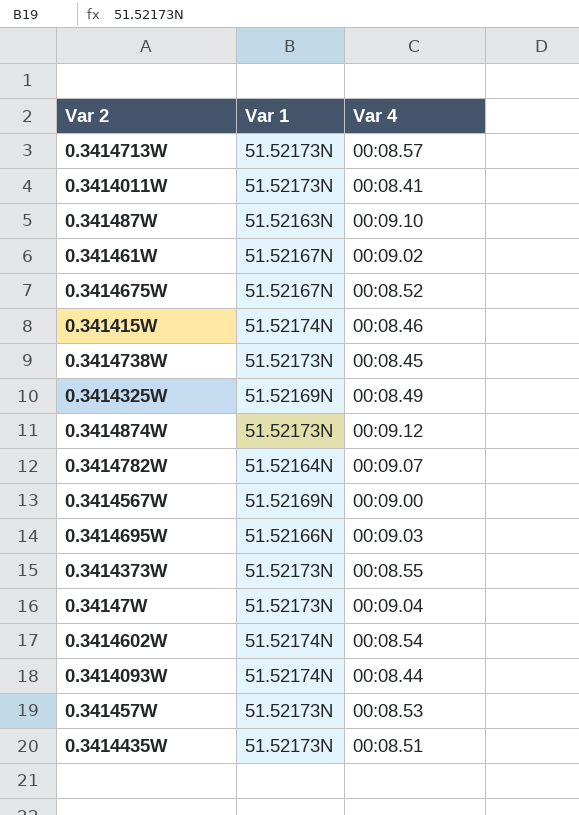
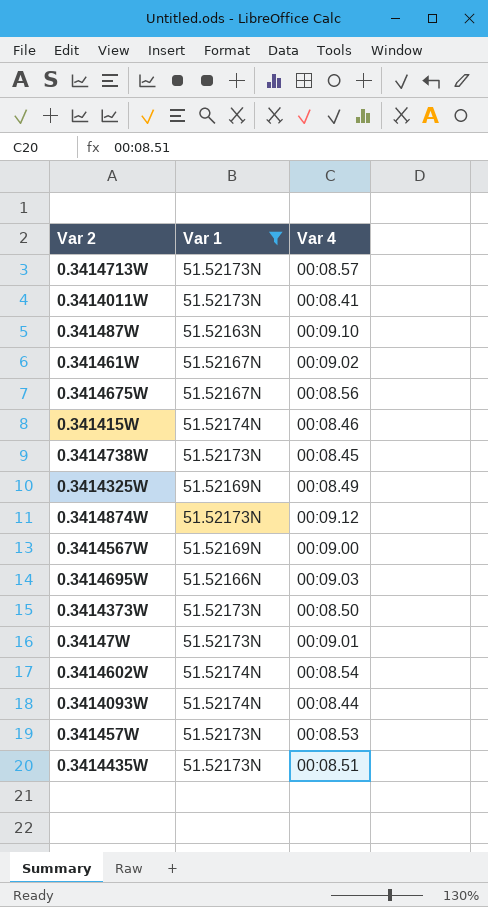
filter: none -> Var 1 != 51.52164N
0.3414675W | Var 4: 00:08.52 -> 00:08.56
0.3414373W | Var 4: 00:08.55 -> 00:08.50
0.34147W | Var 4: 00:09.04 -> 00:09.01

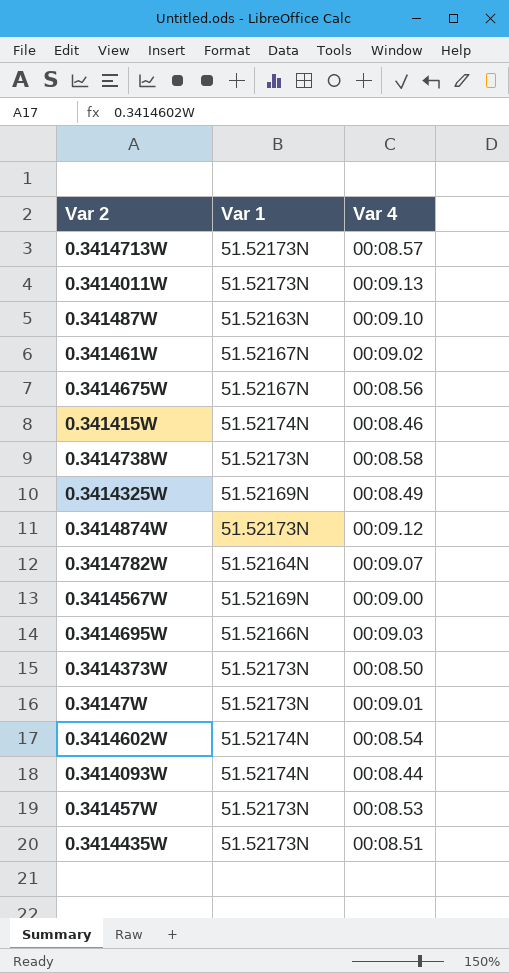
filter: Var 1 != 51.52164N -> none
0.3414011W | Var 4: 00:08.41 -> 00:09.13
0.3414738W | Var 4: 00:08.45 -> 00:08.58

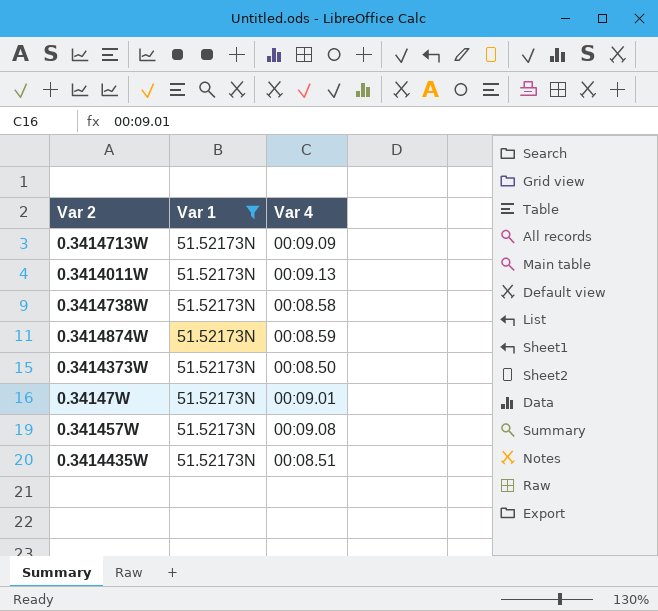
filter: none -> Var 1 = 51.52173N
0.3414713W | Var 4: 00:08.57 -> 00:09.09
0.3414874W | Var 4: 00:09.12 -> 00:08.59
0.341457W | Var 4: 00:08.53 -> 00:09.08

